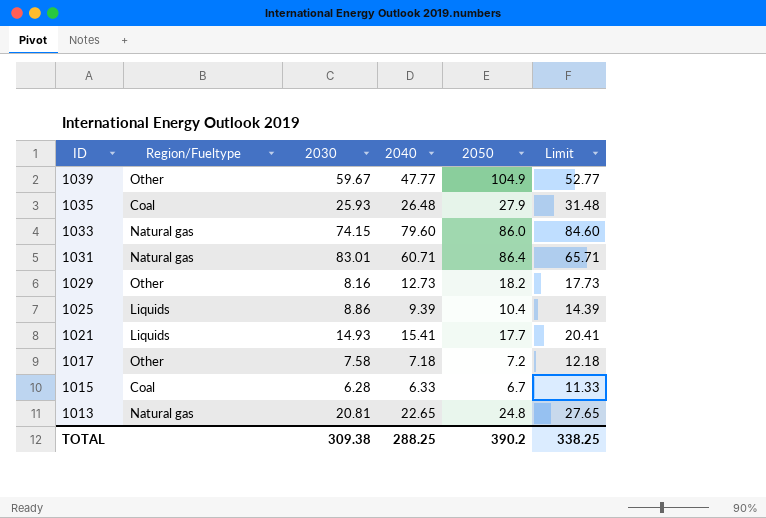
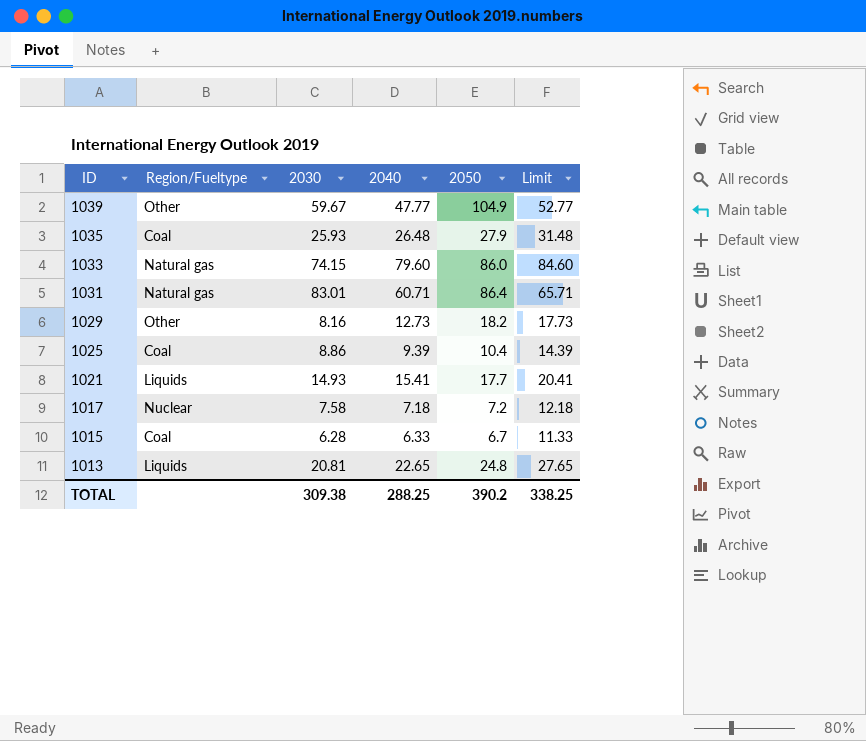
1025 | Region/Fueltype: Liquids -> Coal
1017 | Region/Fueltype: Other -> Nuclear
1013 | Region/Fueltype: Natural gas -> Liquids

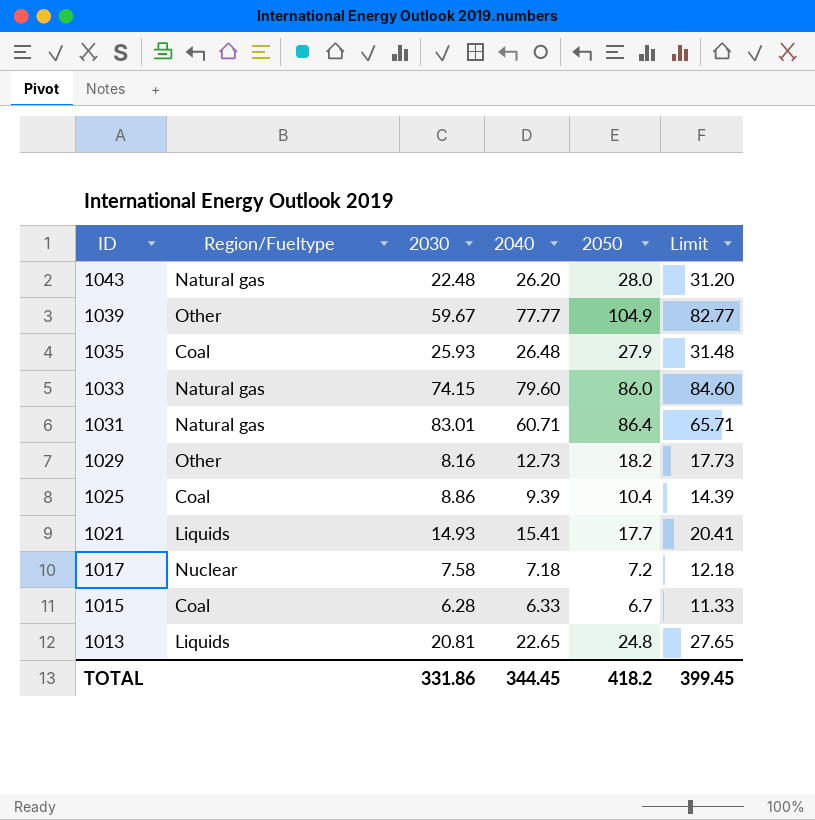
row 1043: none -> Natural gas | 22.48 | 26.20 | 28.0 | 31.20
1039 | 2040: 47.77 -> 77.77
1039 | Limit: 52.77 -> 82.77
TOTAL | 2030: 309.38 -> 331.86
TOTAL | 2040: 288.25 -> 344.45
TOTAL | 2050: 390.2 -> 418.2
TOTAL | Limit: 338.25 -> 399.45

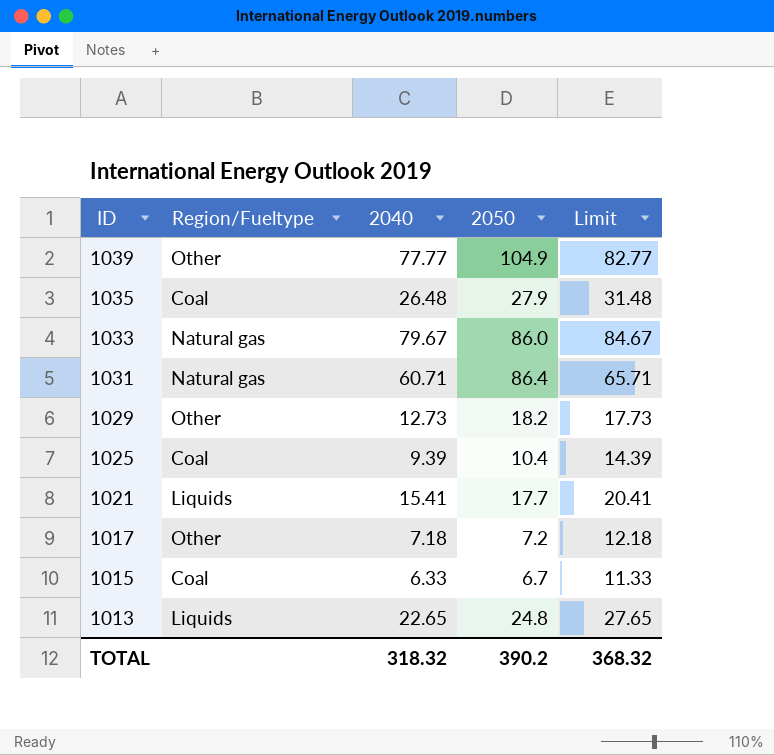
column 2030 | position: 3 -> none
row 1043: Natural gas | 22.48 | 26.20 | 28.0 | 31.20 -> none
1033 | 2040: 79.60 -> 79.67
1033 | Limit: 84.60 -> 84.67
1017 | Region/Fueltype: Nuclear -> Other
TOTAL | 2040: 344.45 -> 318.32
TOTAL | 2050: 418.2 -> 390.2
TOTAL | Limit: 399.45 -> 368.32

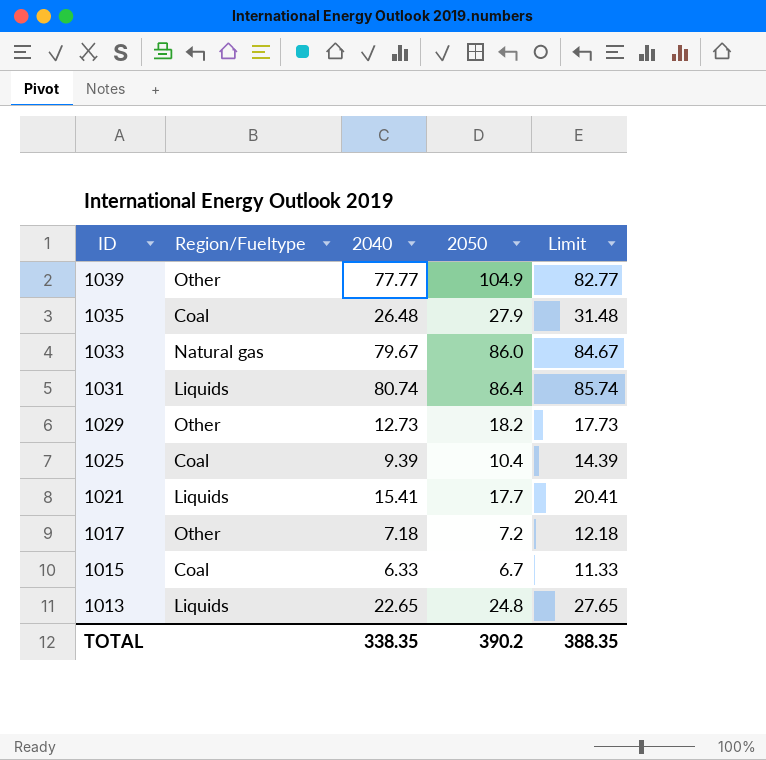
1031 | Region/Fueltype: Natural gas -> Liquids
1031 | 2040: 60.71 -> 80.74
1031 | Limit: 65.71 -> 85.74
TOTAL | 2040: 318.32 -> 338.35
TOTAL | Limit: 368.32 -> 388.35

